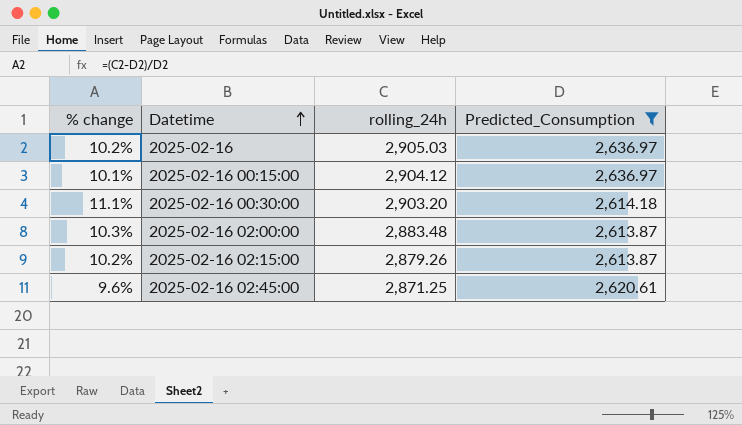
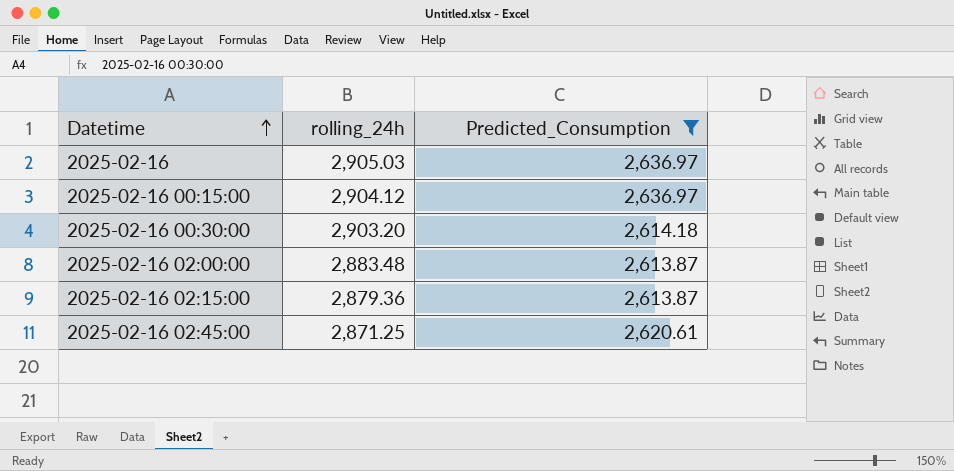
column % change | formula: ([rolling_24h] - [Predicted_Consumption]) / [Predicted_Consumption] -> none
2025-02-16 02:15:00 | rolling_24h: 2,879.26 -> 2,879.36

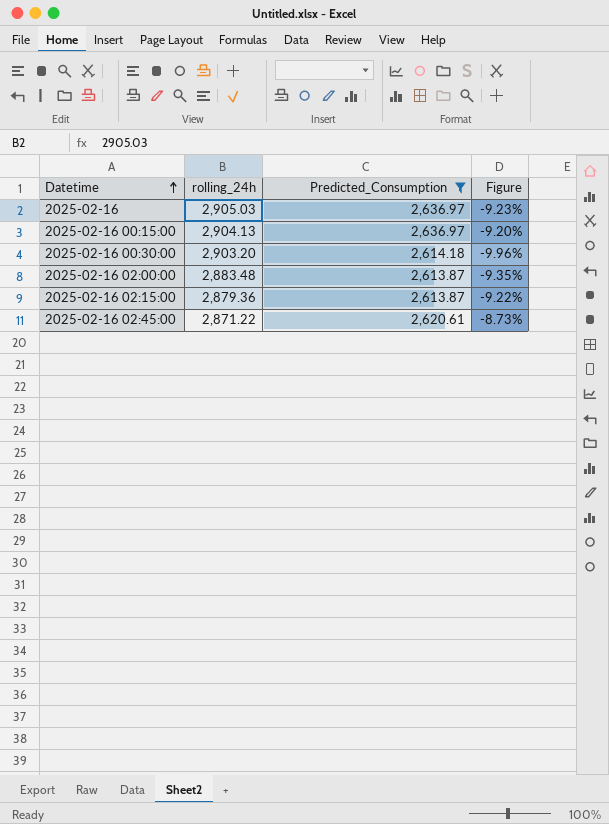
column Figure | formula: none -> ([Predicted_Consumption] - [rolling_24h]) / [rolling_24h]
2025-02-16 00:15:00 | rolling_24h: 2,904.12 -> 2,904.13
2025-02-16 02:45:00 | rolling_24h: 2,871.25 -> 2,871.22

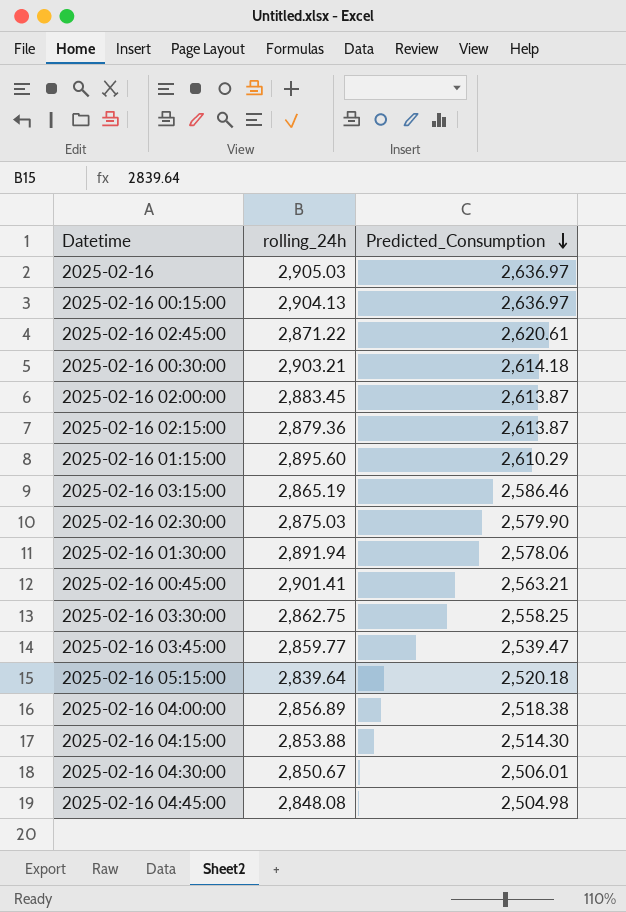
filter: Predicted_Consumption >= 2,613.87 -> none
row order: Datetime ascending -> Predicted_Consumption descending
column Figure | formula: ([Predicted_Consumption] - [rolling_24h]) / [rolling_24h] -> none
2025-02-16 00:30:00 | rolling_24h: 2,903.20 -> 2,903.21
2025-02-16 02:00:00 | rolling_24h: 2,883.48 -> 2,883.45

